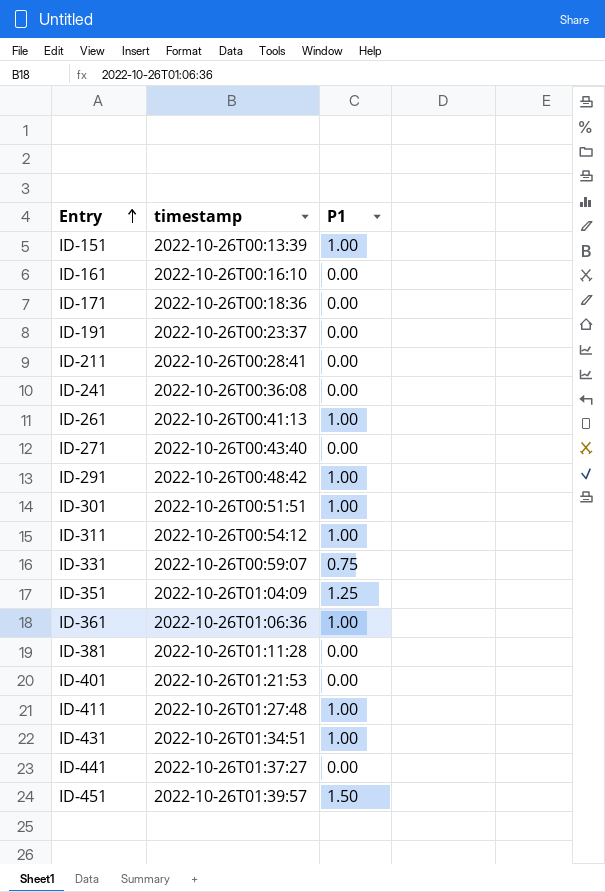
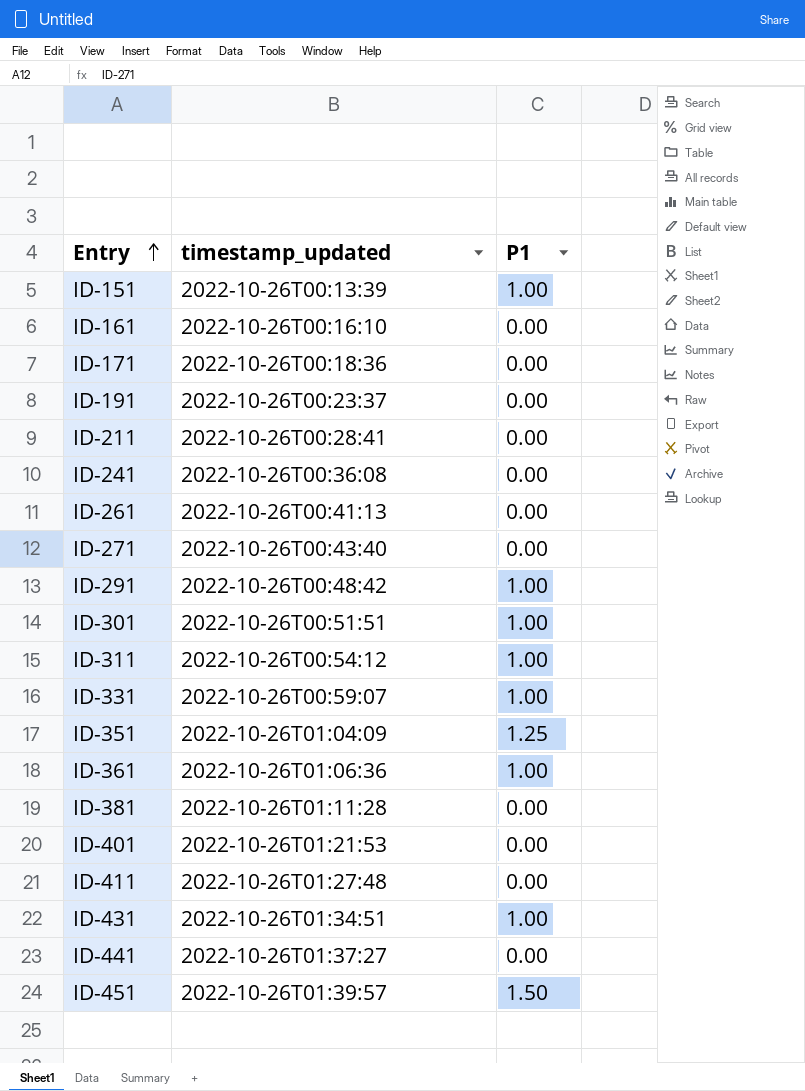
column name: timestamp -> timestamp_updated
ID-261 | P1: 1.00 -> 0.00
ID-331 | P1: 0.75 -> 1.00
ID-411 | P1: 1.00 -> 0.00

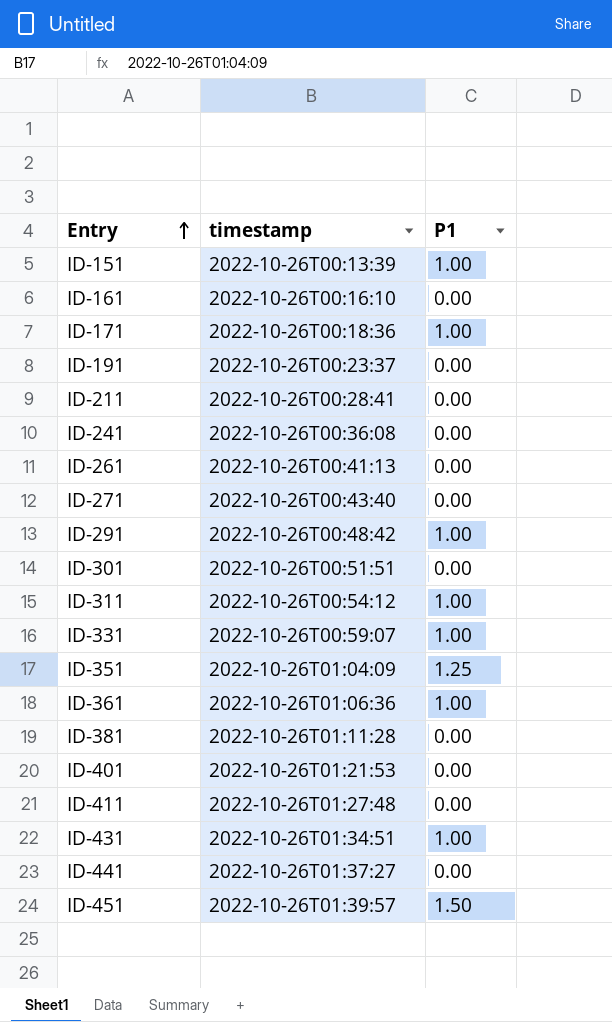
column name: timestamp_updated -> timestamp
ID-171 | P1: 0.00 -> 1.00
ID-301 | P1: 1.00 -> 0.00

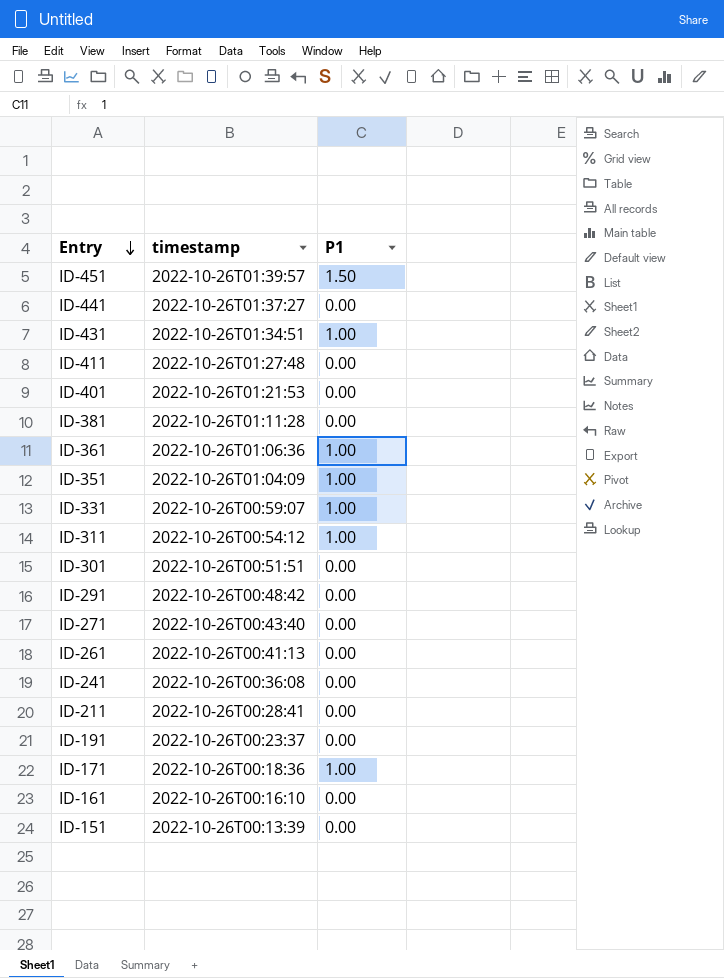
row order: Entry ascending -> Entry descending
ID-351 | P1: 1.25 -> 1.00
ID-291 | P1: 1.00 -> 0.00
ID-151 | P1: 1.00 -> 0.00

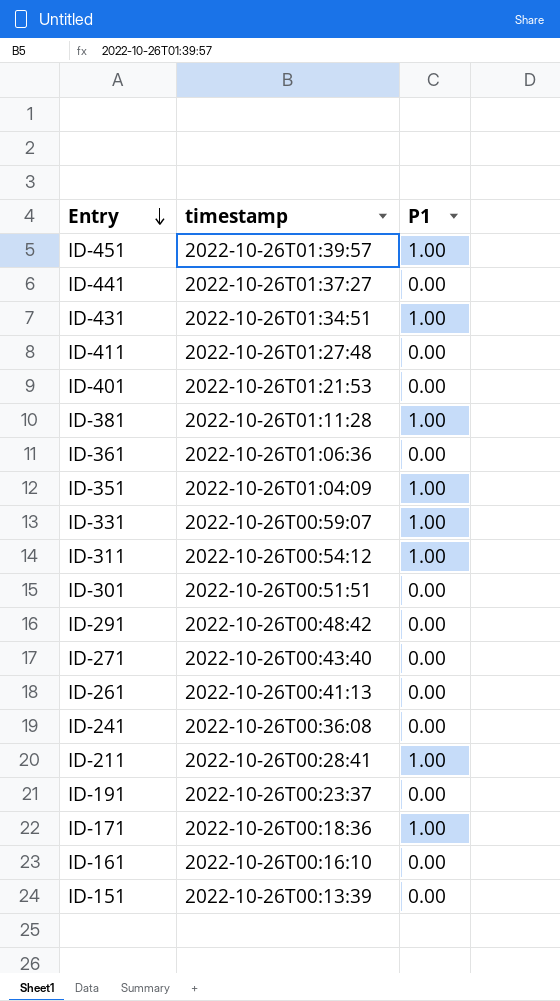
ID-451 | P1: 1.50 -> 1.00
ID-381 | P1: 0.00 -> 1.00
ID-361 | P1: 1.00 -> 0.00
ID-211 | P1: 0.00 -> 1.00

